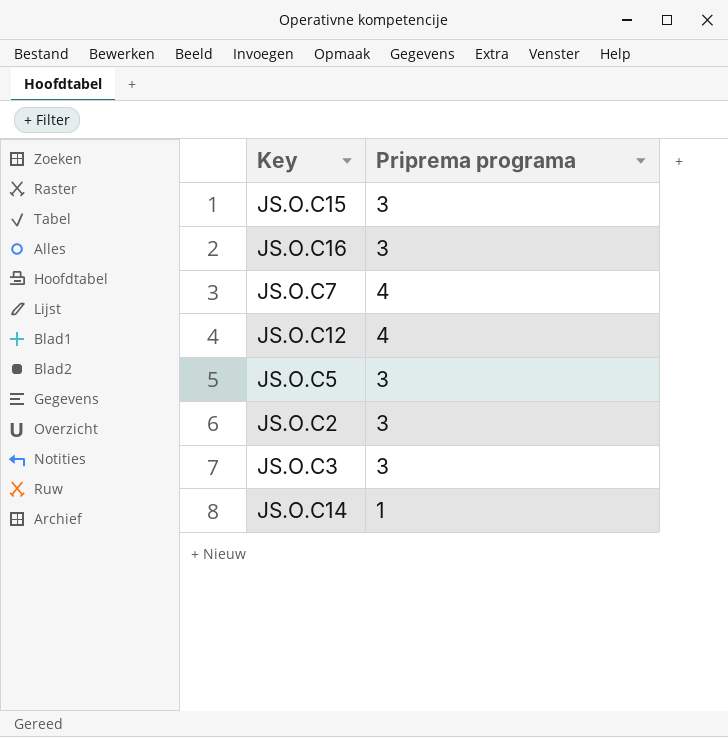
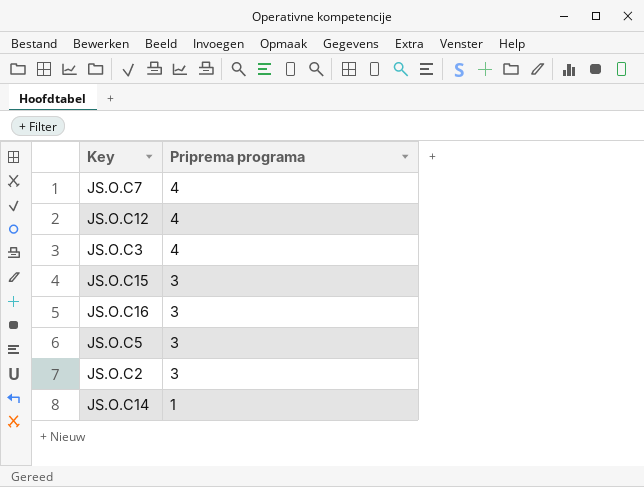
row order: none -> Priprema programa descending
JS.O.C3 | Priprema programa: 3 -> 4

